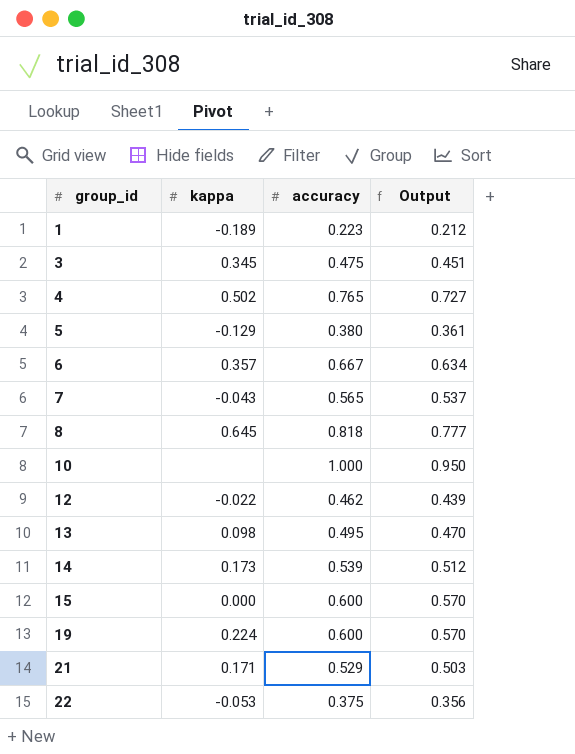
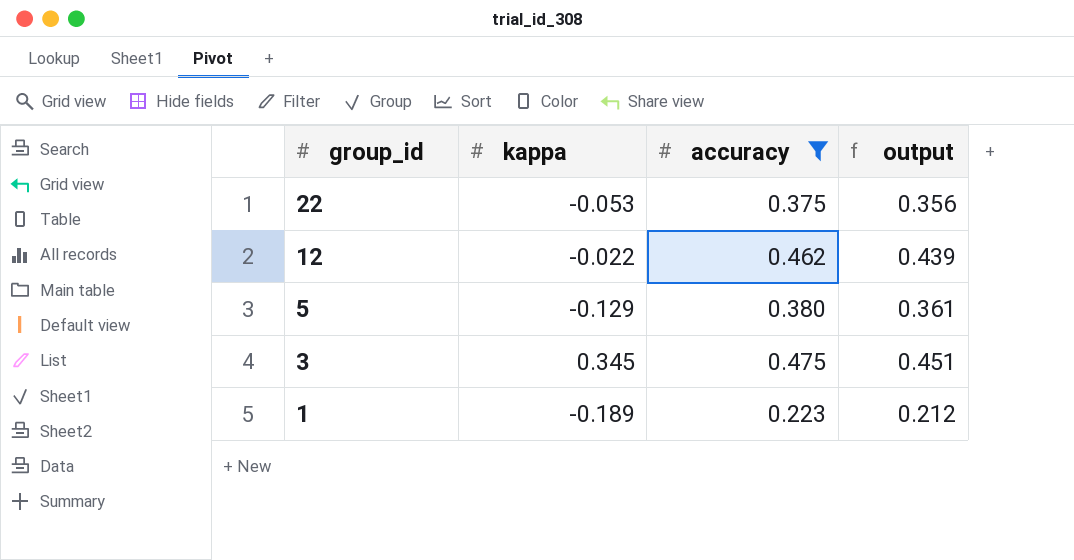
filter: none -> accuracy <= 0.475
row order: group_id ascending -> group_id descending
column name: Output -> output

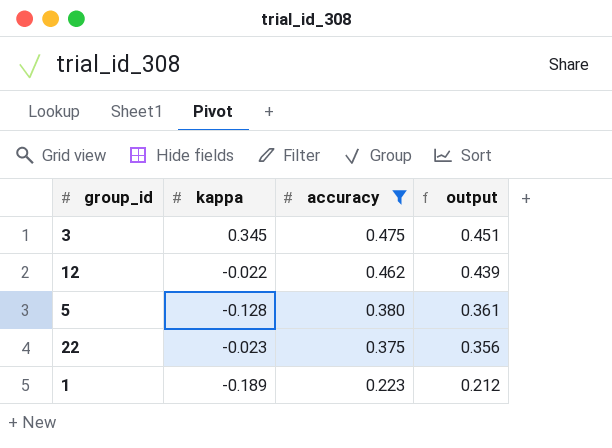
row order: group_id descending -> accuracy descending
5 | kappa: -0.129 -> -0.128
22 | kappa: -0.053 -> -0.023

